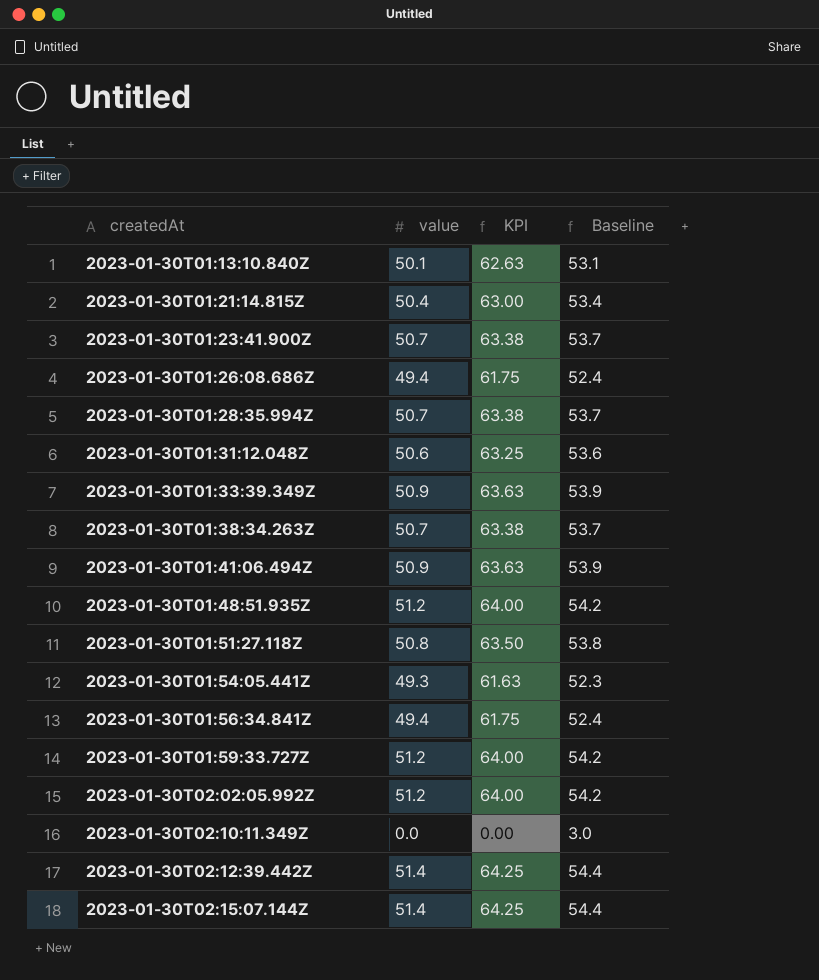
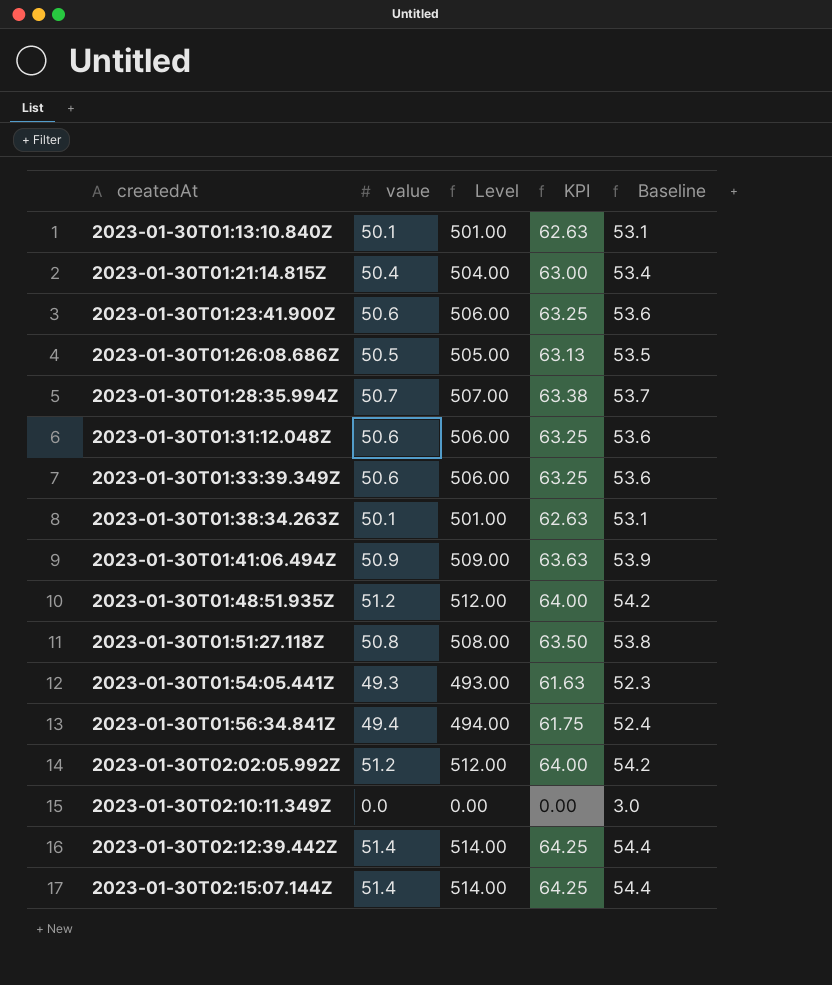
column Level | formula: none -> [value] * 10
row 2023-01-30T01:59:33.727Z: 51.2 | 64.00 | 54.2 -> none
2023-01-30T01:23:41.900Z | value: 50.7 -> 50.6
2023-01-30T01:23:41.900Z | KPI: 63.38 -> 63.25
2023-01-30T01:23:41.900Z | Baseline: 53.7 -> 53.6
2023-01-30T01:26:08.686Z | value: 49.4 -> 50.5
2023-01-30T01:26:08.686Z | KPI: 61.75 -> 63.13
2023-01-30T01:26:08.686Z | Baseline: 52.4 -> 53.5
2023-01-30T01:33:39.349Z | value: 50.9 -> 50.6
2023-01-30T01:33:39.349Z | KPI: 63.63 -> 63.25
2023-01-30T01:33:39.349Z | Baseline: 53.9 -> 53.6
2023-01-30T01:38:34.263Z | value: 50.7 -> 50.1
2023-01-30T01:38:34.263Z | KPI: 63.38 -> 62.63
2023-01-30T01:38:34.263Z | Baseline: 53.7 -> 53.1

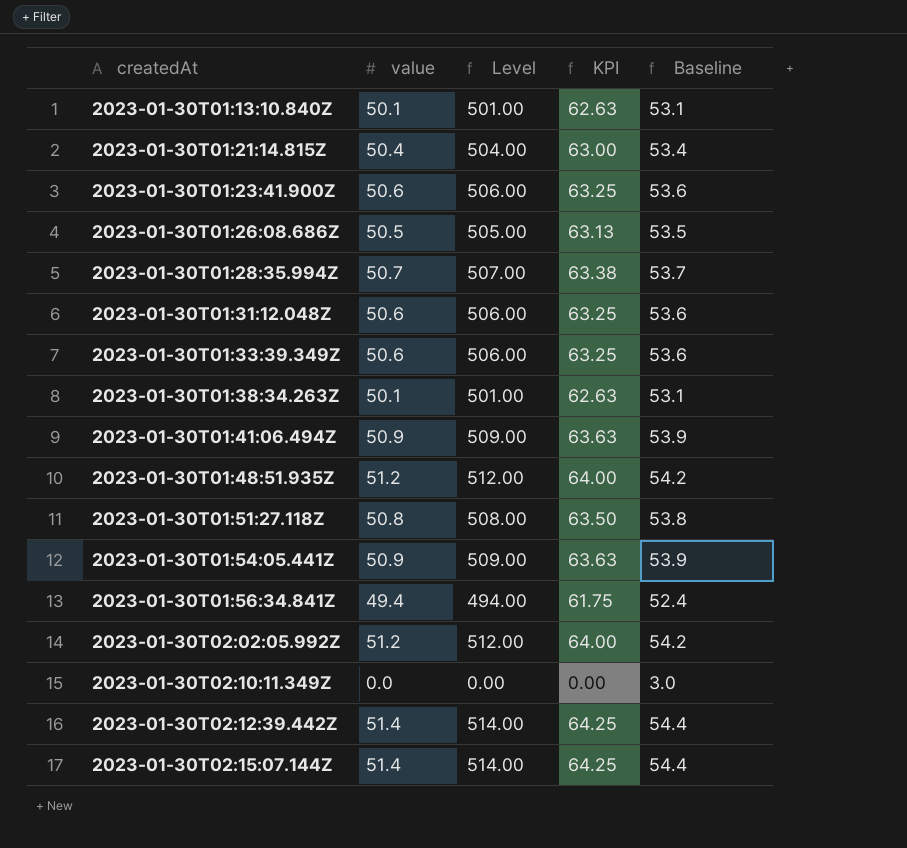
2023-01-30T01:54:05.441Z | value: 49.3 -> 50.9
2023-01-30T01:54:05.441Z | Level: 493.00 -> 509.00
2023-01-30T01:54:05.441Z | KPI: 61.63 -> 63.63
2023-01-30T01:54:05.441Z | Baseline: 52.3 -> 53.9

